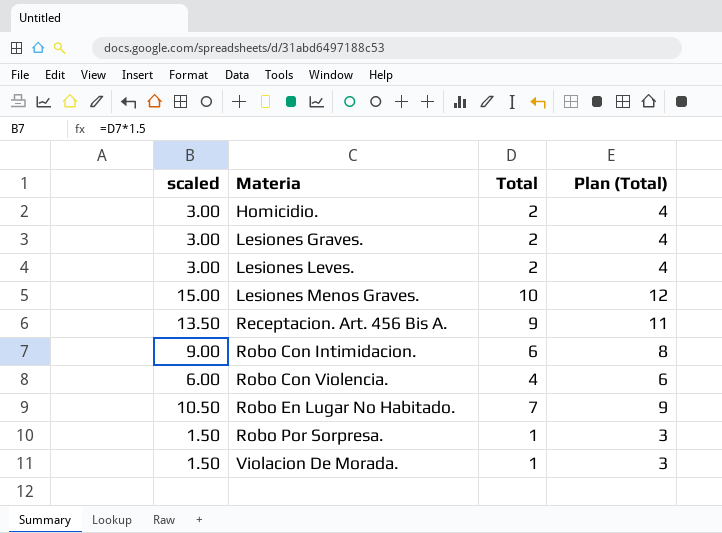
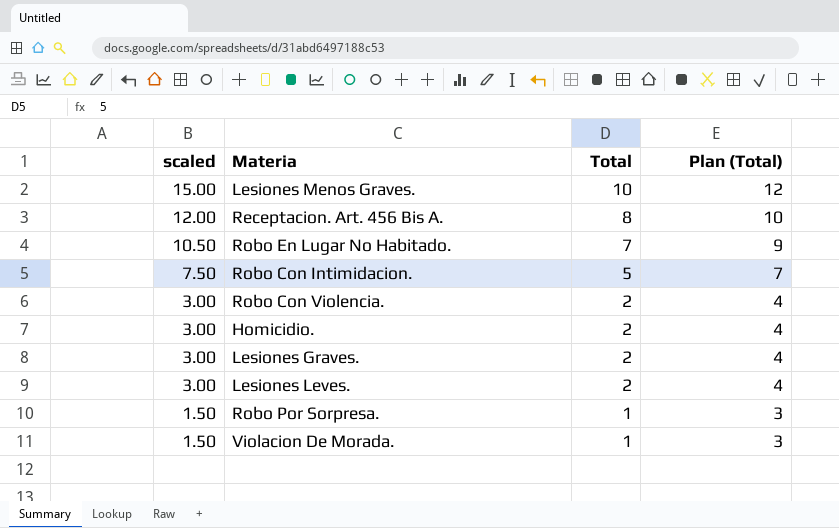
row order: Materia ascending -> scaled descending
Receptacion. Art. 456 Bis A. | scaled: 13.50 -> 12.00
Receptacion. Art. 456 Bis A. | Total: 9 -> 8
Receptacion. Art. 456 Bis A. | Plan (Total): 11 -> 10
Robo Con Intimidacion. | scaled: 9.00 -> 7.50
Robo Con Intimidacion. | Total: 6 -> 5
Robo Con Intimidacion. | Plan (Total): 8 -> 7
Robo Con Violencia. | scaled: 6.00 -> 3.00
Robo Con Violencia. | Total: 4 -> 2
Robo Con Violencia. | Plan (Total): 6 -> 4

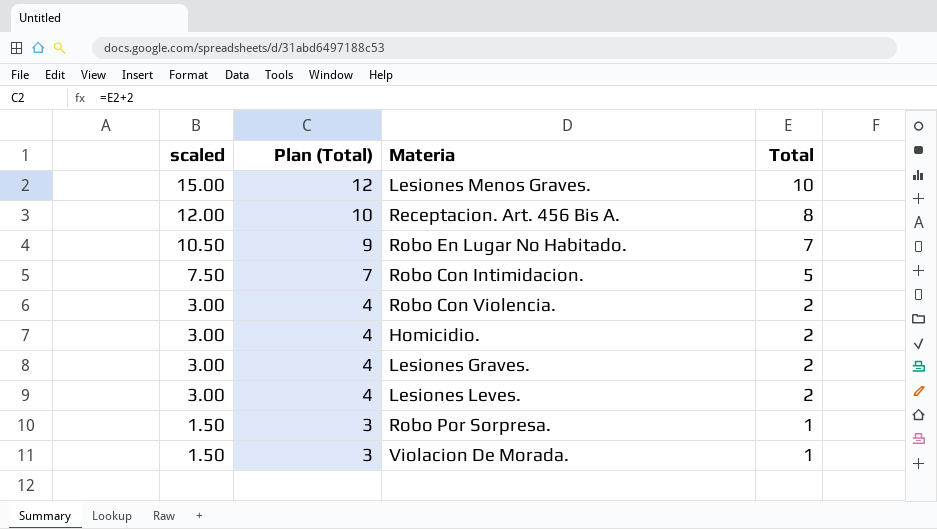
column Plan (Total) | position: 4 -> 2

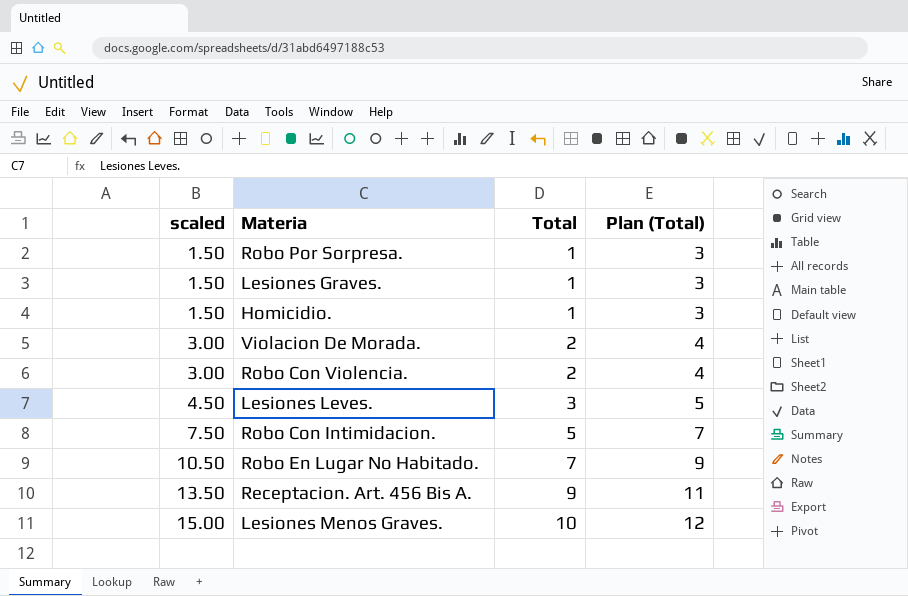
row order: scaled descending -> scaled ascending
column Plan (Total) | position: 2 -> 4
Lesiones Graves. | scaled: 3.00 -> 1.50
Lesiones Graves. | Total: 2 -> 1
Lesiones Graves. | Plan (Total): 4 -> 3
Homicidio. | scaled: 3.00 -> 1.50
Homicidio. | Total: 2 -> 1
Homicidio. | Plan (Total): 4 -> 3
Violacion De Morada. | scaled: 1.50 -> 3.00
Violacion De Morada. | Total: 1 -> 2
Violacion De Morada. | Plan (Total): 3 -> 4
Lesiones Leves. | scaled: 3.00 -> 4.50
Lesiones Leves. | Total: 2 -> 3
Lesiones Leves. | Plan (Total): 4 -> 5
Receptacion. Art. 456 Bis A. | scaled: 12.00 -> 13.50
Receptacion. Art. 456 Bis A. | Total: 8 -> 9
Receptacion. Art. 456 Bis A. | Plan (Total): 10 -> 11

